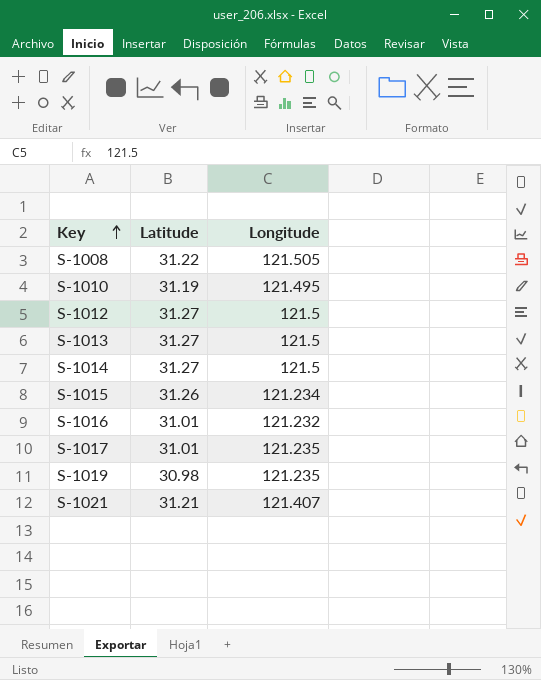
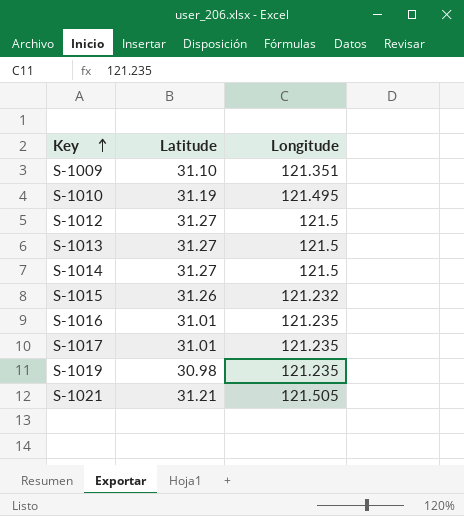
row S-1008: 31.22 | 121.505 -> none
row S-1009: none -> 31.10 | 121.351
S-1015 | Longitude: 121.234 -> 121.232
S-1016 | Longitude: 121.232 -> 121.235
S-1021 | Longitude: 121.407 -> 121.505

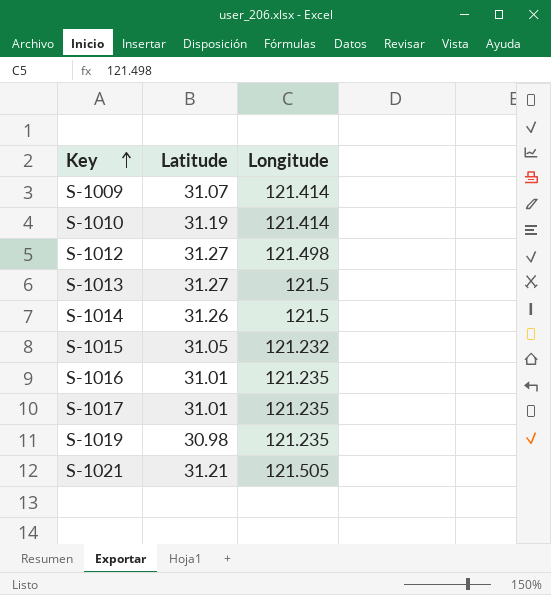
S-1009 | Latitude: 31.10 -> 31.07
S-1009 | Longitude: 121.351 -> 121.414
S-1010 | Longitude: 121.495 -> 121.414
S-1012 | Longitude: 121.5 -> 121.498
S-1014 | Latitude: 31.27 -> 31.26
S-1015 | Latitude: 31.26 -> 31.05

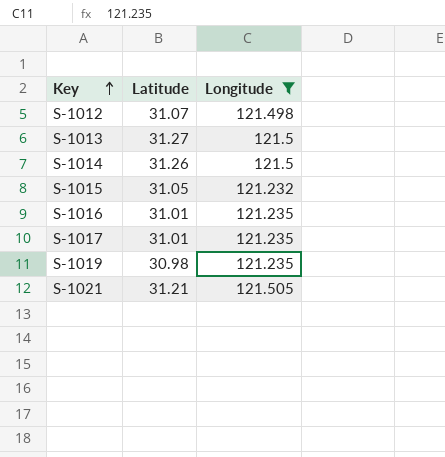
filter: none -> Longitude != 121.414
S-1012 | Latitude: 31.27 -> 31.07

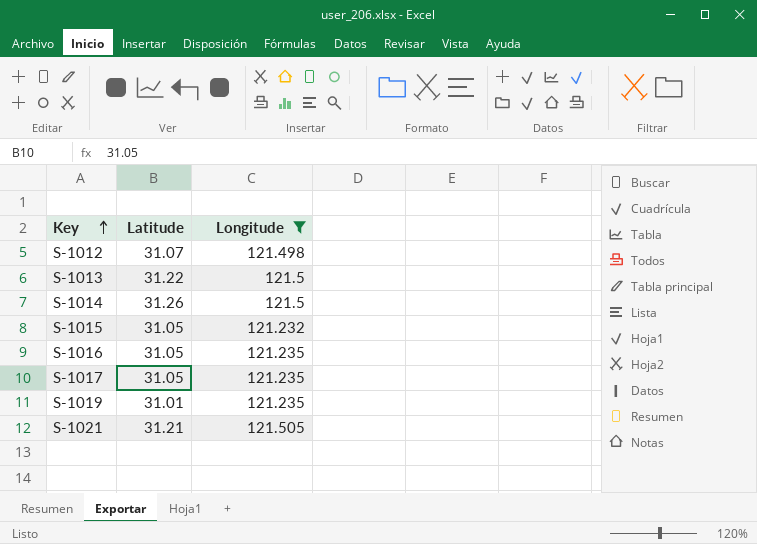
S-1013 | Latitude: 31.27 -> 31.22
S-1016 | Latitude: 31.01 -> 31.05
S-1017 | Latitude: 31.01 -> 31.05
S-1019 | Latitude: 30.98 -> 31.01

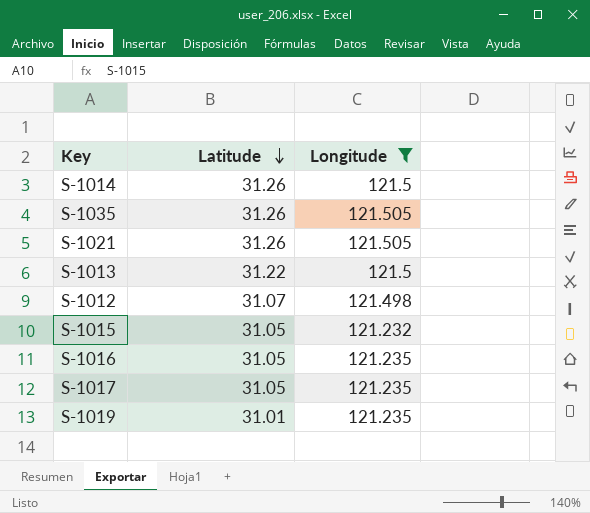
row order: Key ascending -> Latitude descending
row S-1035: none -> 31.26 | 121.505
S-1021 | Latitude: 31.21 -> 31.26

